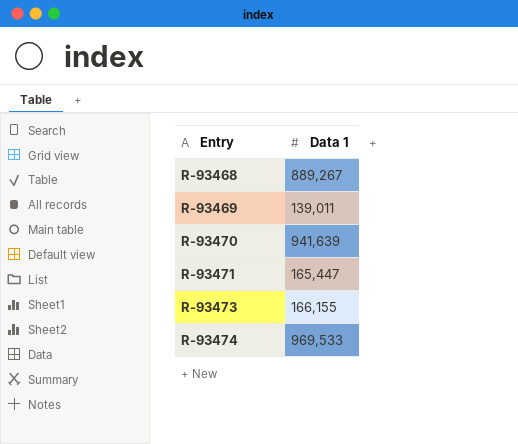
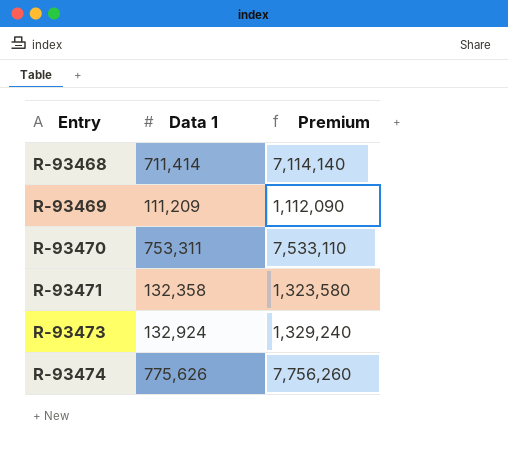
column Premium | formula: none -> [Data 1] * 10
R-93468 | Data 1: 889,267 -> 711,414
R-93469 | Data 1: 139,011 -> 111,209
R-93470 | Data 1: 941,639 -> 753,311
R-93471 | Data 1: 165,447 -> 132,358
R-93473 | Data 1: 166,155 -> 132,924
R-93474 | Data 1: 969,533 -> 775,626

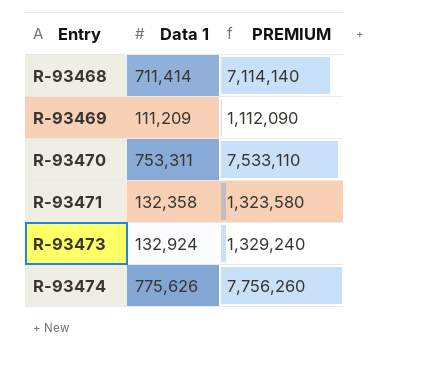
column name: Premium -> PREMIUM

